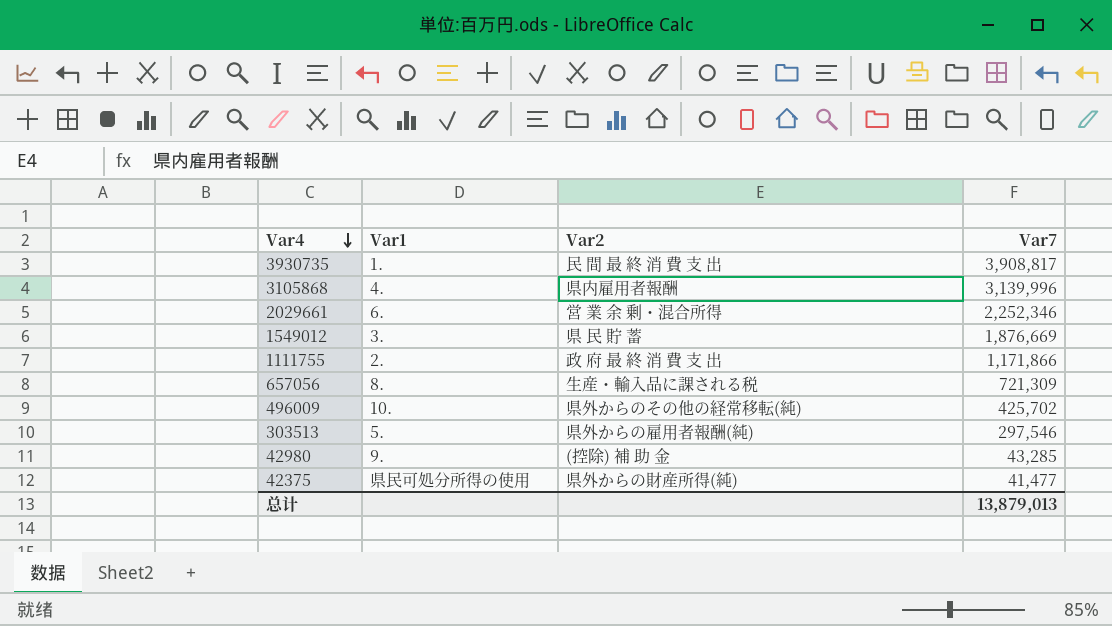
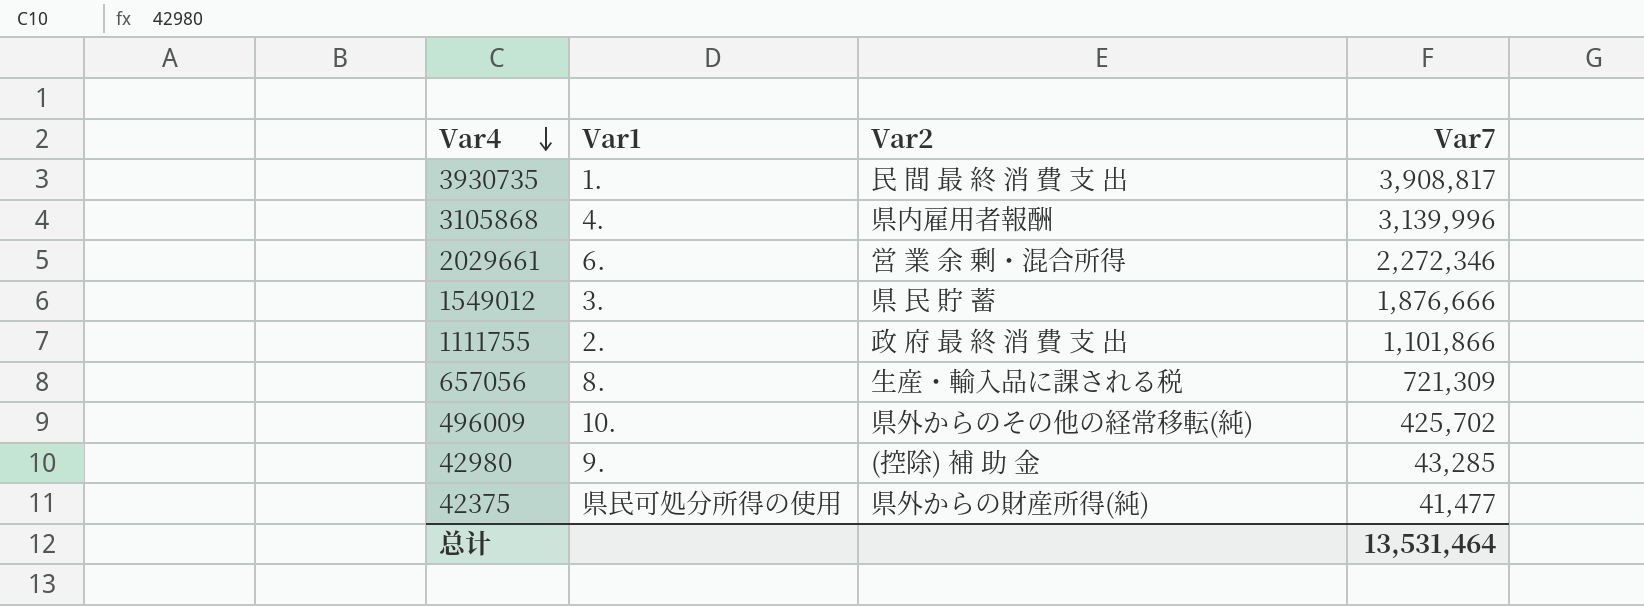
row 303513: 5. | 県外からの雇用者報酬(純) | 297,546 -> none
2029661 | Var7: 2,252,346 -> 2,272,346
1549012 | Var7: 1,876,669 -> 1,876,666
1111755 | Var7: 1,171,866 -> 1,101,866
总计 | Var7: 13,879,013 -> 13,531,464

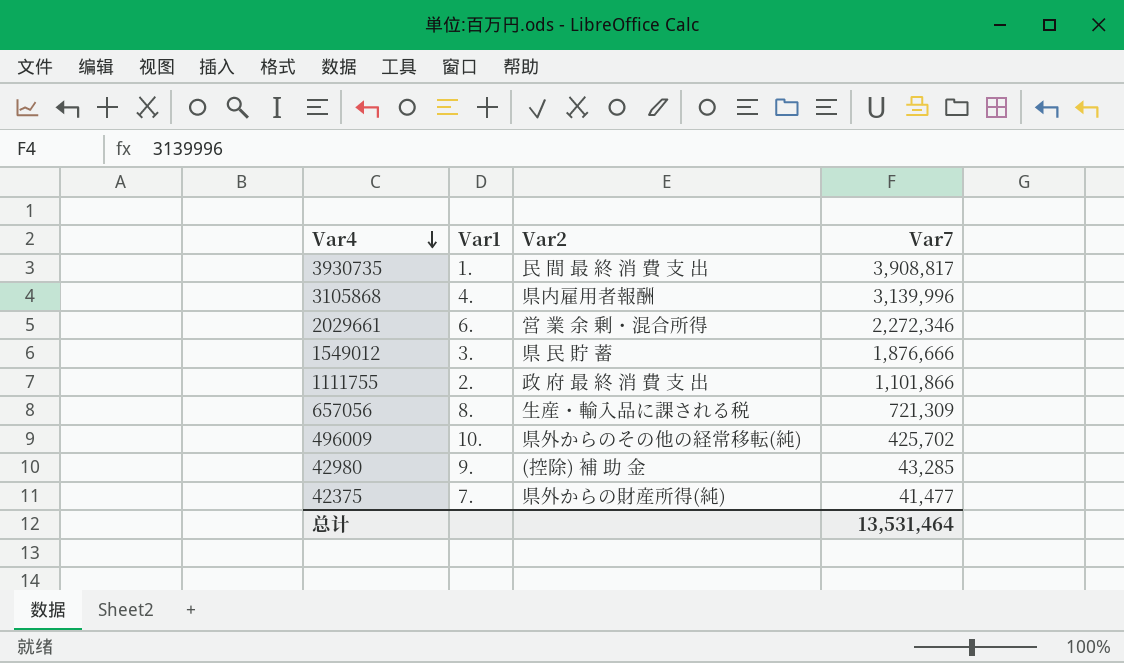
42375 | Var1: 県民可処分所得の使用 -> 7.

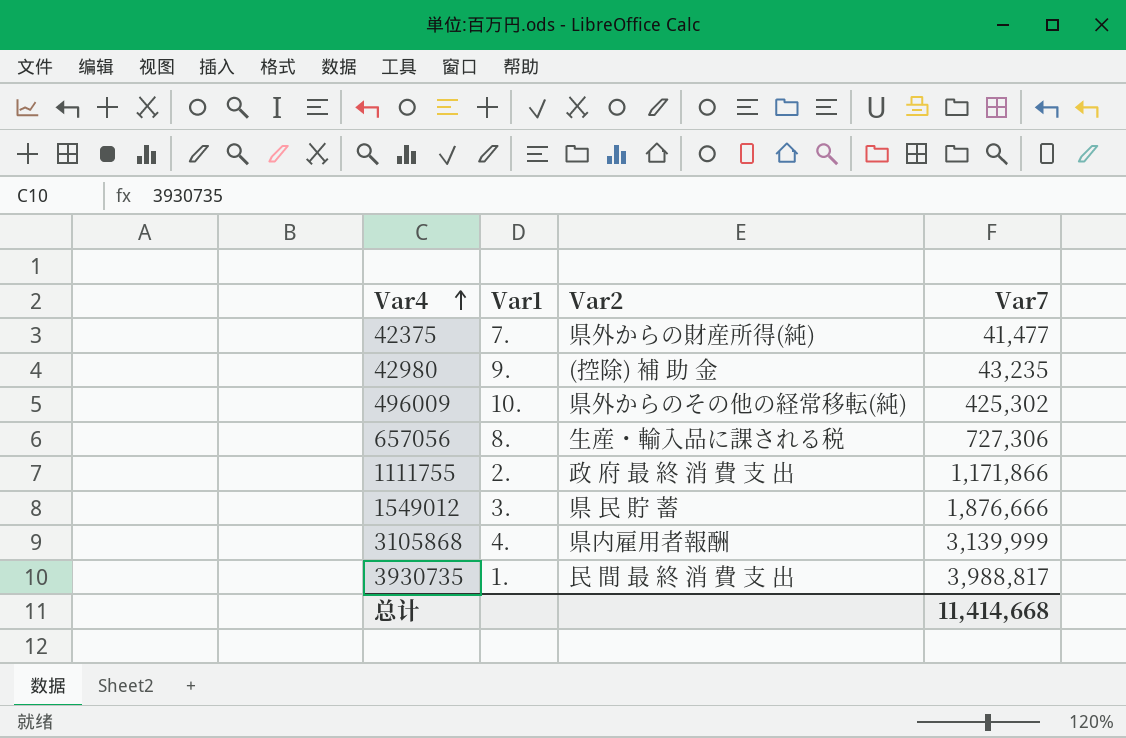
row order: Var4 descending -> Var4 ascending
row 2029661: 6. | 営 業 余 剰・混合所得 | 2,272,346 -> none
42980 | Var7: 43,285 -> 43,235
496009 | Var7: 425,702 -> 425,302
657056 | Var7: 721,309 -> 727,306
1111755 | Var7: 1,101,866 -> 1,171,866
3105868 | Var7: 3,139,996 -> 3,139,999
3930735 | Var7: 3,908,817 -> 3,988,817
总计 | Var7: 13,531,464 -> 11,414,668

